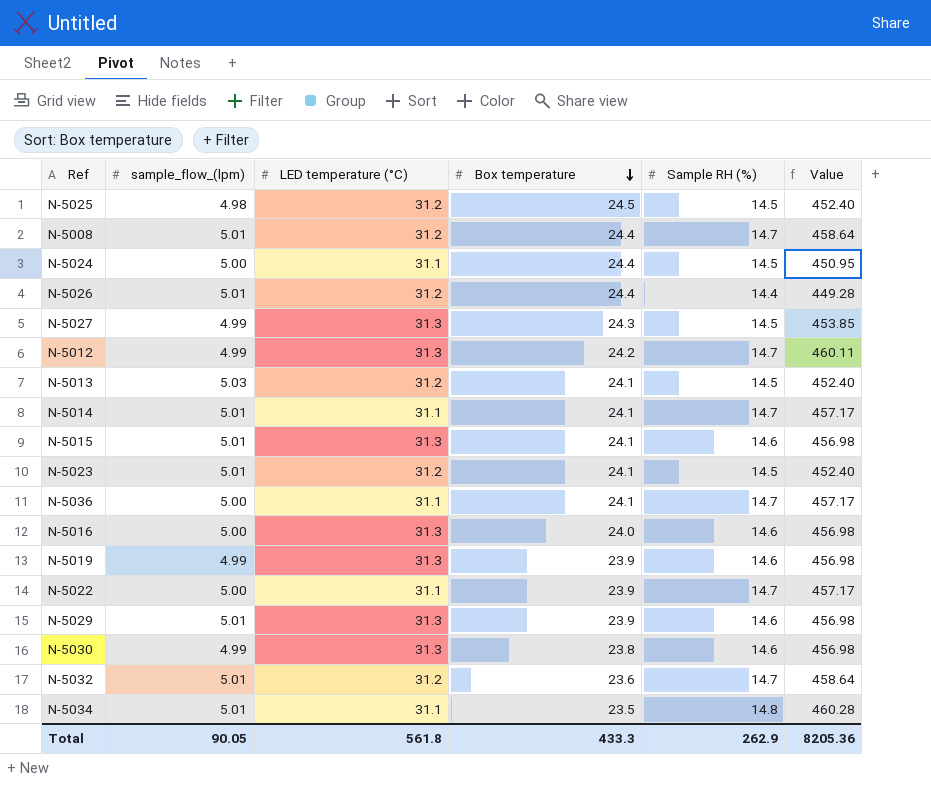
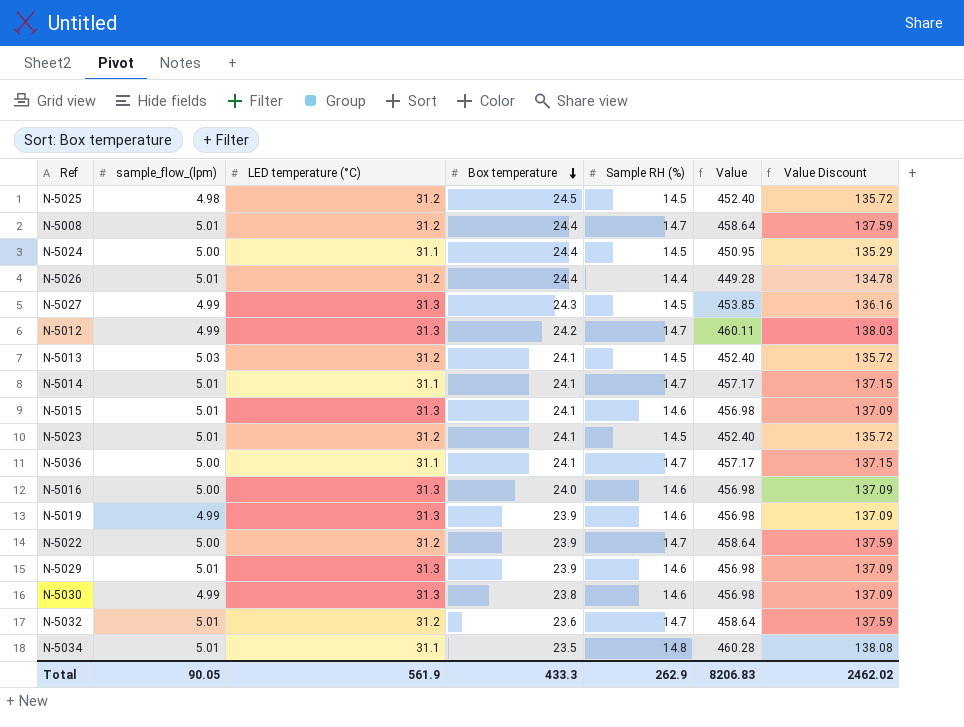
column Value Discount | formula: none -> [Value] * 0.3
N-5022 | LED temperature (°C): 31.1 -> 31.2
N-5022 | Value: 457.17 -> 458.64
Total | LED temperature (°C): 561.8 -> 561.9
Total | Value: 8205.36 -> 8206.83

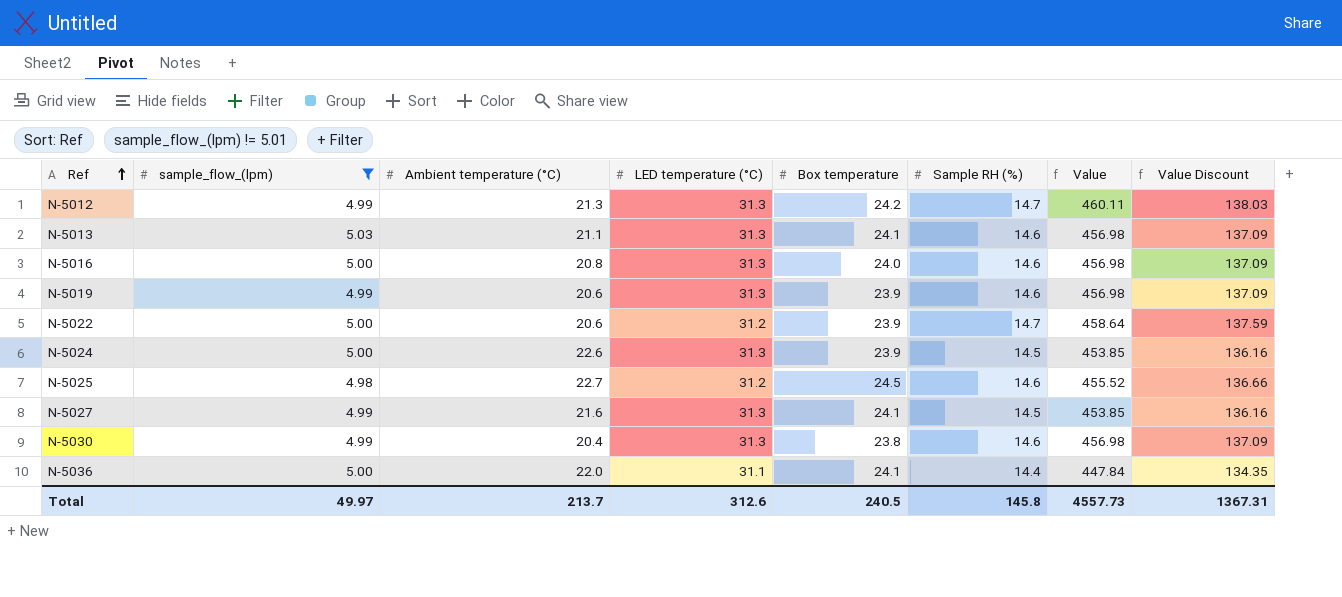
filter: none -> sample_flow_(lpm) != 5.01
row order: Box temperature descending -> Ref ascending
column Ambient temperature (°C) | position: none -> 3
N-5013 | LED temperature (°C): 31.2 -> 31.3
N-5013 | Sample RH (%): 14.5 -> 14.6
N-5013 | Value: 452.40 -> 456.98
N-5013 | Value Discount: 135.72 -> 137.09
N-5024 | LED temperature (°C): 31.1 -> 31.3
N-5024 | Box temperature: 24.4 -> 23.9
N-5024 | Value: 450.95 -> 453.85
N-5024 | Value Discount: 135.29 -> 136.16
N-5025 | Sample RH (%): 14.5 -> 14.6
N-5025 | Value: 452.40 -> 455.52
N-5025 | Value Discount: 135.72 -> 136.66
N-5027 | Box temperature: 24.3 -> 24.1
N-5036 | Sample RH (%): 14.7 -> 14.4
N-5036 | Value: 457.17 -> 447.84
N-5036 | Value Discount: 137.15 -> 134.35
Total | sample_flow_(lpm): 90.05 -> 49.97
Total | LED temperature (°C): 561.9 -> 312.6
Total | Box temperature: 433.3 -> 240.5
Total | Sample RH (%): 262.9 -> 145.8
Total | Value: 8206.83 -> 4557.73
Total | Value Discount: 2462.02 -> 1367.31

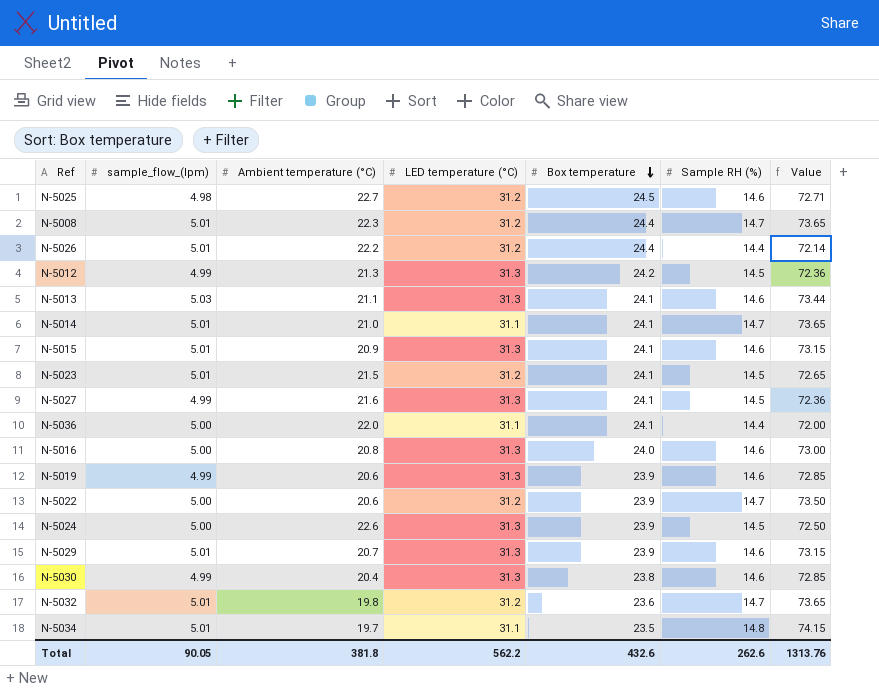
filter: sample_flow_(lpm) != 5.01 -> none
row order: Ref ascending -> Box temperature descending
column Value Discount | formula: [Value] * 0.3 -> none
column Value | formula: [LED temperature (°C)] * [Sample RH (%)] -> [sample_flow_(lpm)] * [Sample RH (%)]
N-5012 | Sample RH (%): 14.7 -> 14.5
Total | sample_flow_(lpm): 49.97 -> 90.05
Total | Ambient temperature (°C): 213.7 -> 381.8
Total | LED temperature (°C): 312.6 -> 562.2
Total | Box temperature: 240.5 -> 432.6
Total | Sample RH (%): 145.8 -> 262.6
Total | Value: 4557.73 -> 1313.76

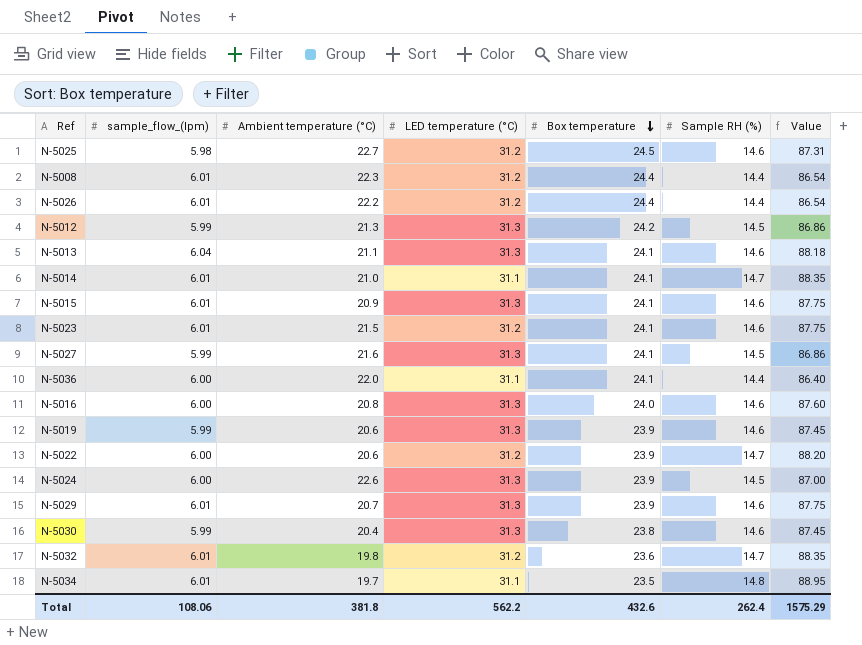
N-5025 | sample_flow_(lpm): 4.98 -> 5.98
N-5025 | Value: 72.71 -> 87.31
N-5008 | sample_flow_(lpm): 5.01 -> 6.01
N-5008 | Sample RH (%): 14.7 -> 14.4
N-5008 | Value: 73.65 -> 86.54
N-5026 | sample_flow_(lpm): 5.01 -> 6.01
N-5026 | Value: 72.14 -> 86.54
N-5012 | sample_flow_(lpm): 4.99 -> 5.99
N-5012 | Value: 72.36 -> 86.86
N-5013 | sample_flow_(lpm): 5.03 -> 6.04
N-5013 | Value: 73.44 -> 88.18
N-5014 | sample_flow_(lpm): 5.01 -> 6.01
N-5014 | Value: 73.65 -> 88.35
N-5015 | sample_flow_(lpm): 5.01 -> 6.01
N-5015 | Value: 73.15 -> 87.75
N-5023 | sample_flow_(lpm): 5.01 -> 6.01
N-5023 | Sample RH (%): 14.5 -> 14.6
N-5023 | Value: 72.65 -> 87.75
N-5027 | sample_flow_(lpm): 4.99 -> 5.99
N-5027 | Value: 72.36 -> 86.86
N-5036 | sample_flow_(lpm): 5.00 -> 6.00
N-5036 | Value: 72.00 -> 86.40
N-5016 | sample_flow_(lpm): 5.00 -> 6.00
N-5016 | Value: 73.00 -> 87.60
N-5019 | sample_flow_(lpm): 4.99 -> 5.99
N-5019 | Value: 72.85 -> 87.45
N-5022 | sample_flow_(lpm): 5.00 -> 6.00
N-5022 | Value: 73.50 -> 88.20
N-5024 | sample_flow_(lpm): 5.00 -> 6.00
N-5024 | Value: 72.50 -> 87.00
N-5029 | sample_flow_(lpm): 5.01 -> 6.01
N-5029 | Value: 73.15 -> 87.75
N-5030 | sample_flow_(lpm): 4.99 -> 5.99
N-5030 | Value: 72.85 -> 87.45
N-5032 | sample_flow_(lpm): 5.01 -> 6.01
N-5032 | Value: 73.65 -> 88.35
N-5034 | sample_flow_(lpm): 5.01 -> 6.01
N-5034 | Value: 74.15 -> 88.95
Total | sample_flow_(lpm): 90.05 -> 108.06
Total | Sample RH (%): 262.6 -> 262.4
Total | Value: 1313.76 -> 1575.29

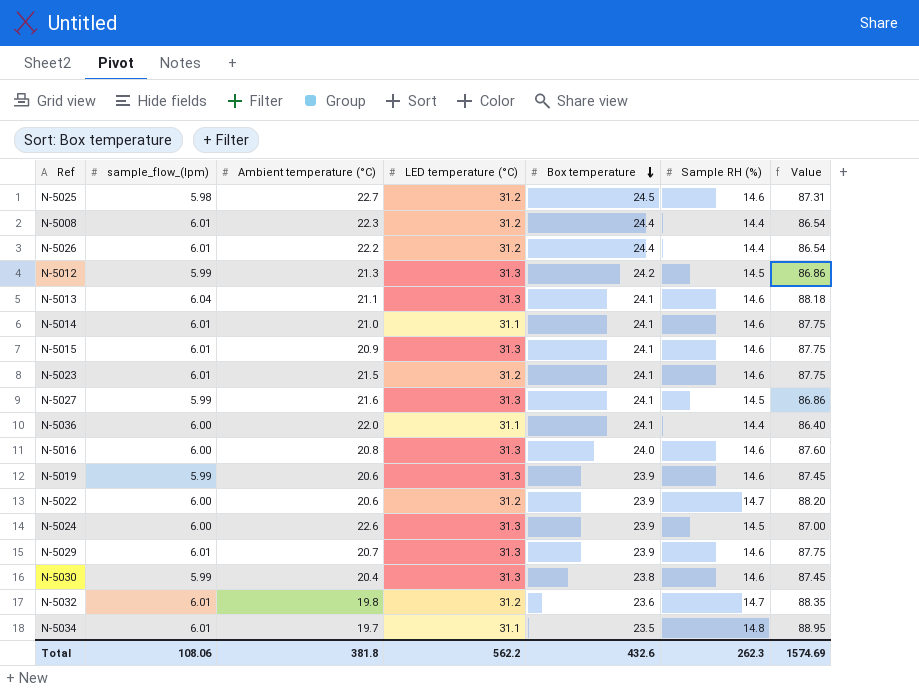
N-5014 | Sample RH (%): 14.7 -> 14.6
N-5014 | Value: 88.35 -> 87.75
Total | Sample RH (%): 262.4 -> 262.3
Total | Value: 1575.29 -> 1574.69

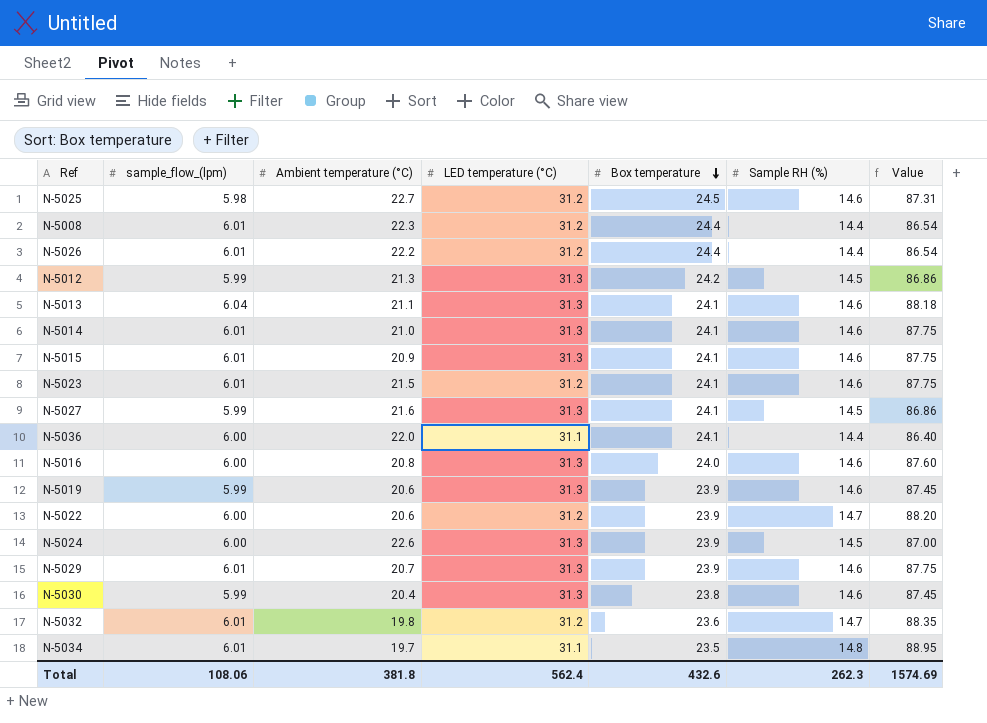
N-5014 | LED temperature (°C): 31.1 -> 31.3
Total | LED temperature (°C): 562.2 -> 562.4

